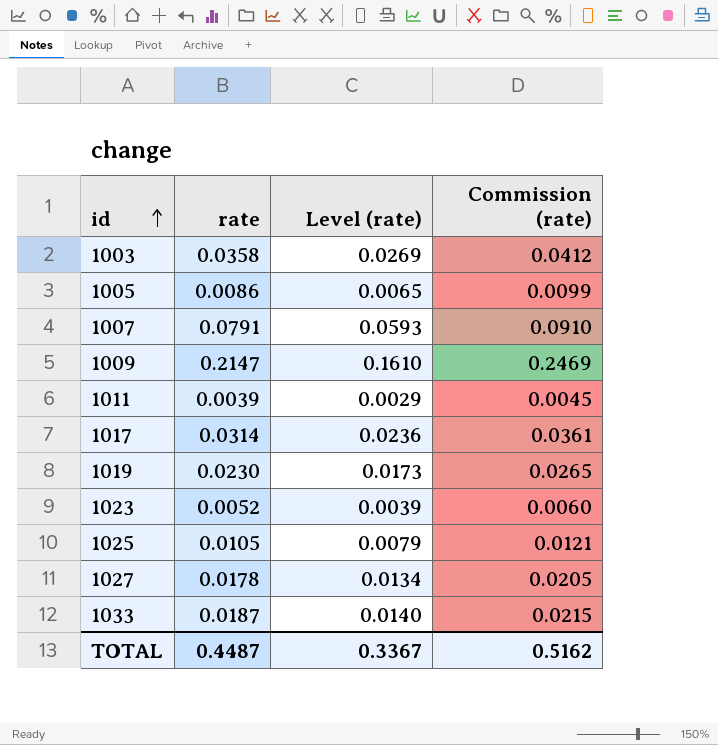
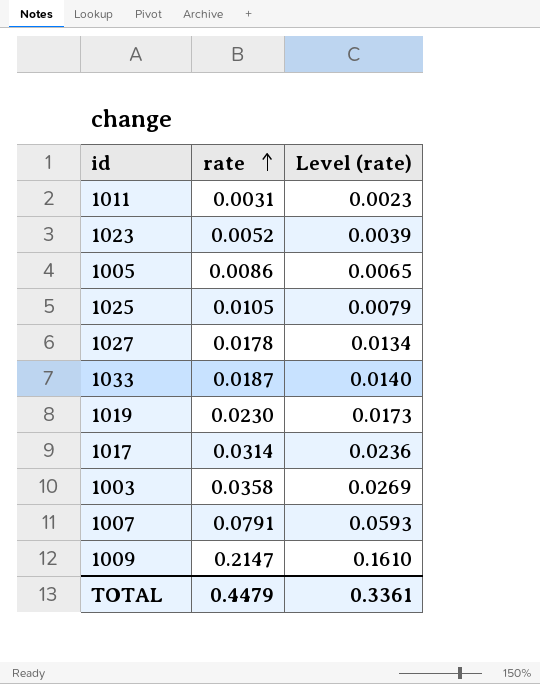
row order: id ascending -> rate ascending
column Commission (rate) | formula: [rate] * 1.15 -> none
1011 | rate: 0.0039 -> 0.0031
1011 | Level (rate): 0.0029 -> 0.0023
TOTAL | rate: 0.4487 -> 0.4479
TOTAL | Level (rate): 0.3367 -> 0.3361

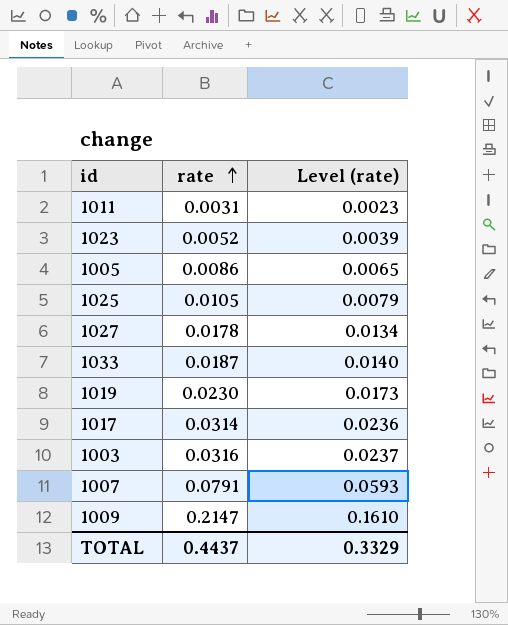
1003 | rate: 0.0358 -> 0.0316
1003 | Level (rate): 0.0269 -> 0.0237
TOTAL | rate: 0.4479 -> 0.4437
TOTAL | Level (rate): 0.3361 -> 0.3329

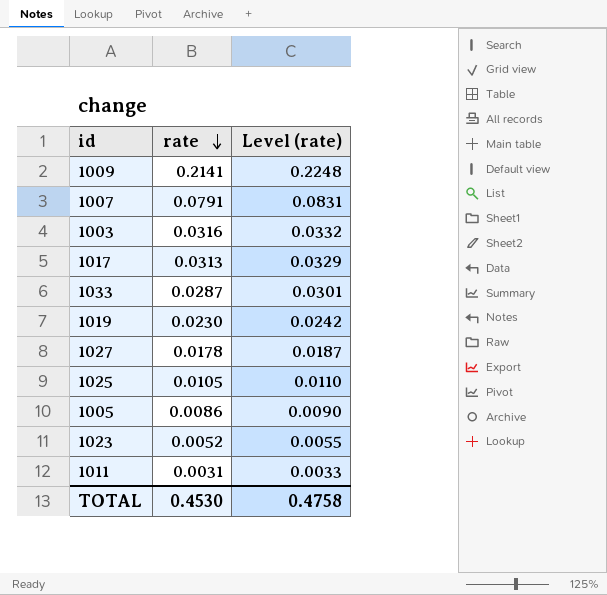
row order: rate ascending -> rate descending
column Level (rate) | formula: [rate] * 0.75 -> [rate] * 1.05
1009 | rate: 0.2147 -> 0.2141
1017 | rate: 0.0314 -> 0.0313
1033 | rate: 0.0187 -> 0.0287
TOTAL | rate: 0.4437 -> 0.4530
TOTAL | Level (rate): 0.3329 -> 0.4758

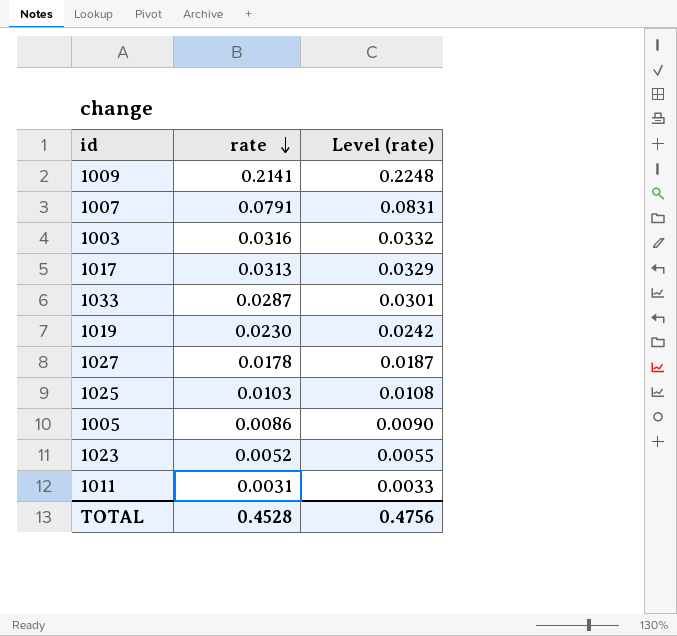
1025 | rate: 0.0105 -> 0.0103
1025 | Level (rate): 0.0110 -> 0.0108
TOTAL | rate: 0.4530 -> 0.4528
TOTAL | Level (rate): 0.4758 -> 0.4756

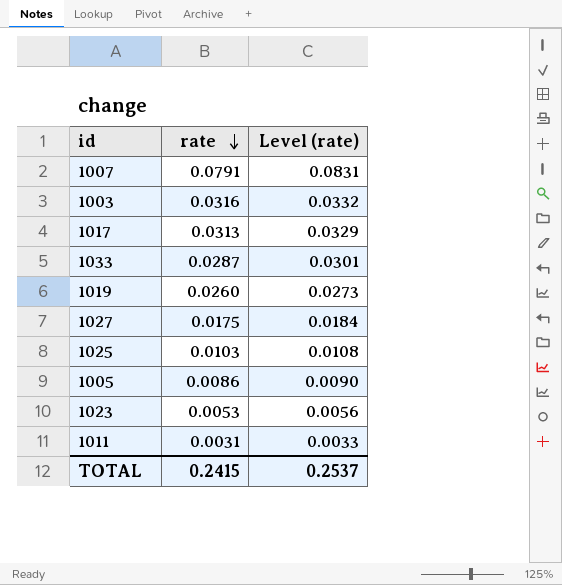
row 1009: 0.2141 | 0.2248 -> none
1019 | rate: 0.0230 -> 0.0260
1019 | Level (rate): 0.0242 -> 0.0273
1027 | rate: 0.0178 -> 0.0175
1027 | Level (rate): 0.0187 -> 0.0184
1023 | rate: 0.0052 -> 0.0053
1023 | Level (rate): 0.0055 -> 0.0056
TOTAL | rate: 0.4528 -> 0.2415
TOTAL | Level (rate): 0.4756 -> 0.2537

